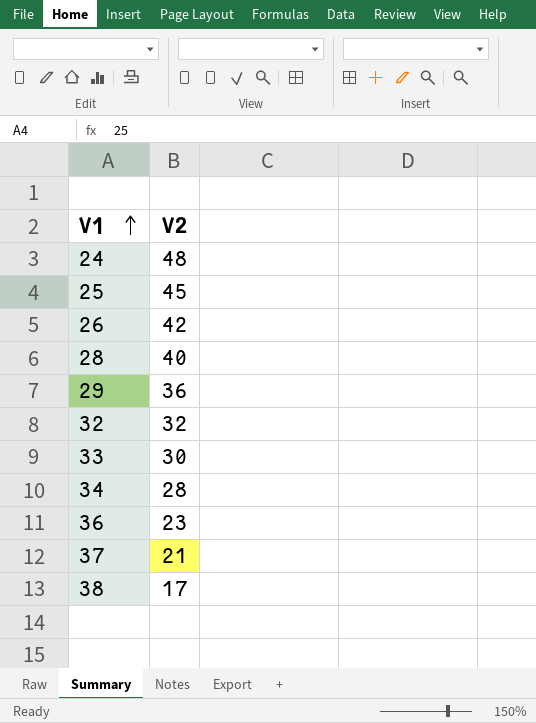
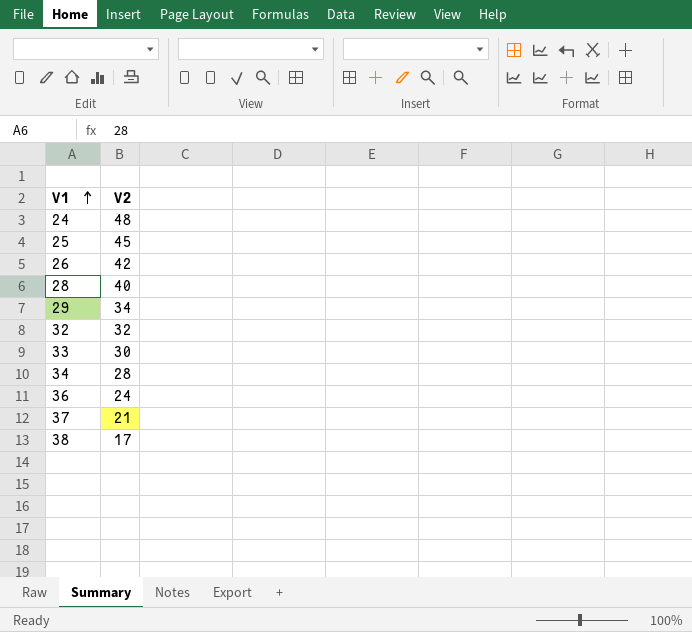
29 | V2: 36 -> 34
36 | V2: 23 -> 24

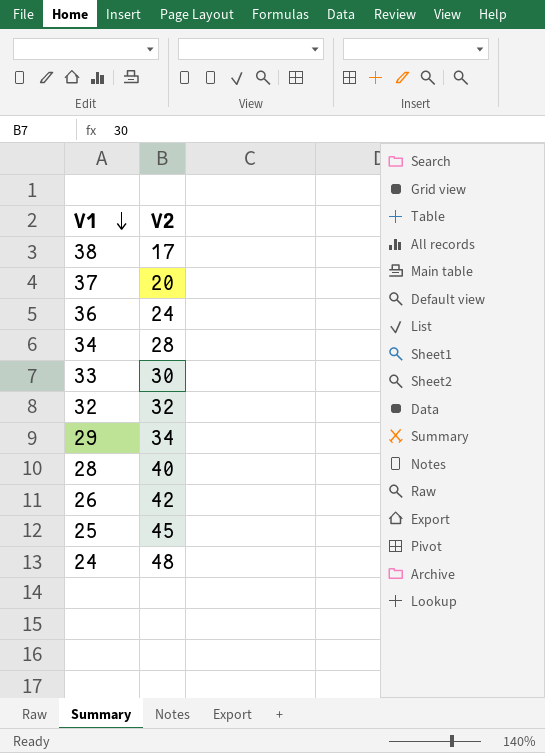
row order: V1 ascending -> V1 descending
37 | V2: 21 -> 20

